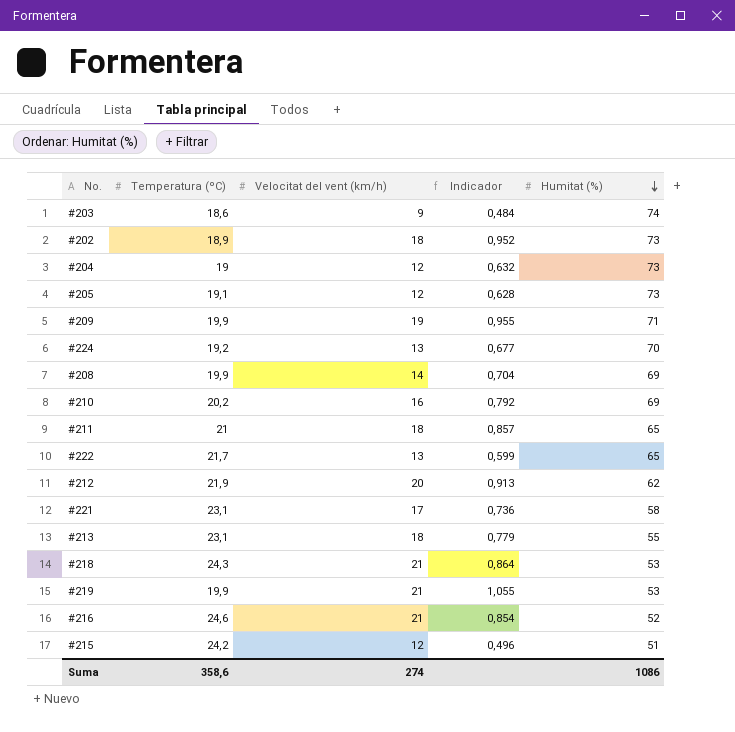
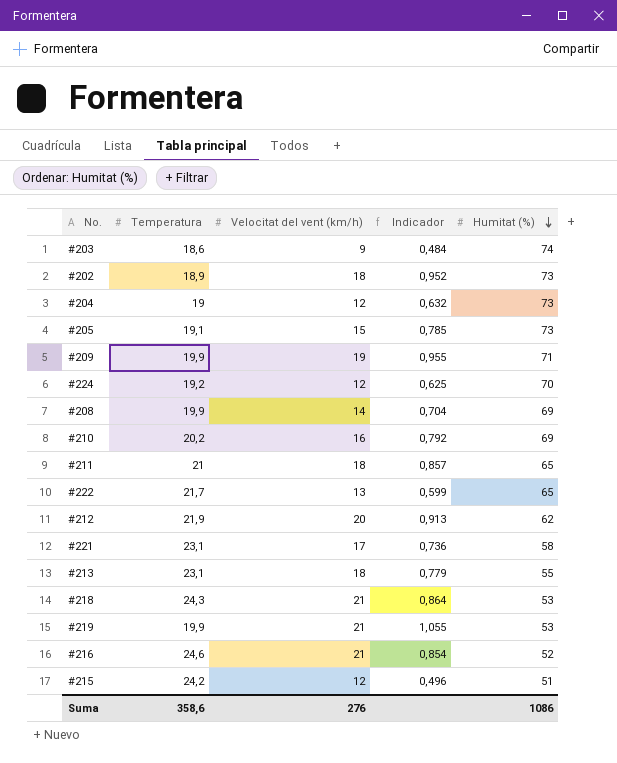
column name: Temperatura (ºC) -> Temperatura
#205 | Velocitat del vent (km/h): 12 -> 15
#205 | Indicador: 0,628 -> 0,785
#224 | Velocitat del vent (km/h): 13 -> 12
#224 | Indicador: 0,677 -> 0,625
Suma | Velocitat del vent (km/h): 274 -> 276

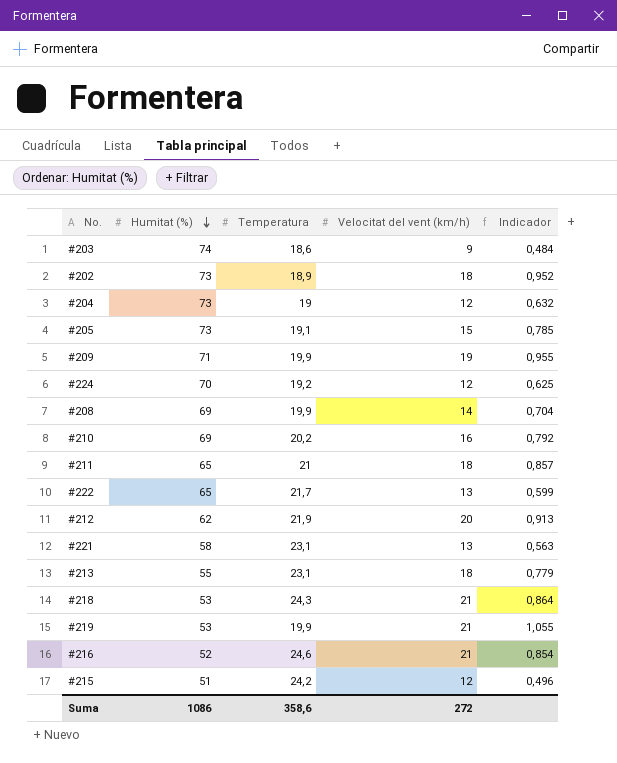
column Humitat (%) | position: 5 -> 2
#221 | Velocitat del vent (km/h): 17 -> 13
#221 | Indicador: 0,736 -> 0,563
Suma | Velocitat del vent (km/h): 276 -> 272

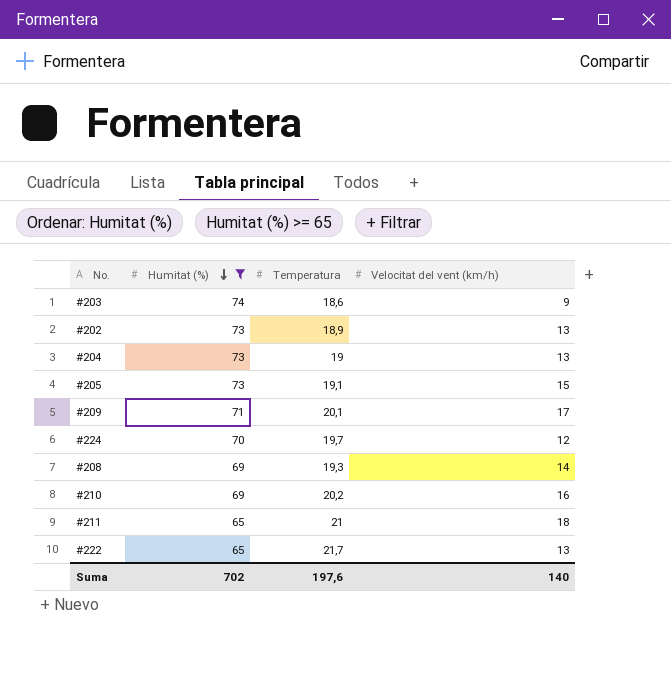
filter: none -> Humitat (%) >= 65
column Indicador | formula: [Velocitat del vent (km/h)] / [Temperatura] -> none
#202 | Velocitat del vent (km/h): 18 -> 13
#204 | Velocitat del vent (km/h): 12 -> 13
#209 | Temperatura: 19,9 -> 20,1
#209 | Velocitat del vent (km/h): 19 -> 17
#224 | Temperatura: 19,2 -> 19,7
#208 | Temperatura: 19,9 -> 19,3
Suma | Humitat (%): 1086 -> 702
Suma | Temperatura: 358,6 -> 197,6
Suma | Velocitat del vent (km/h): 272 -> 140

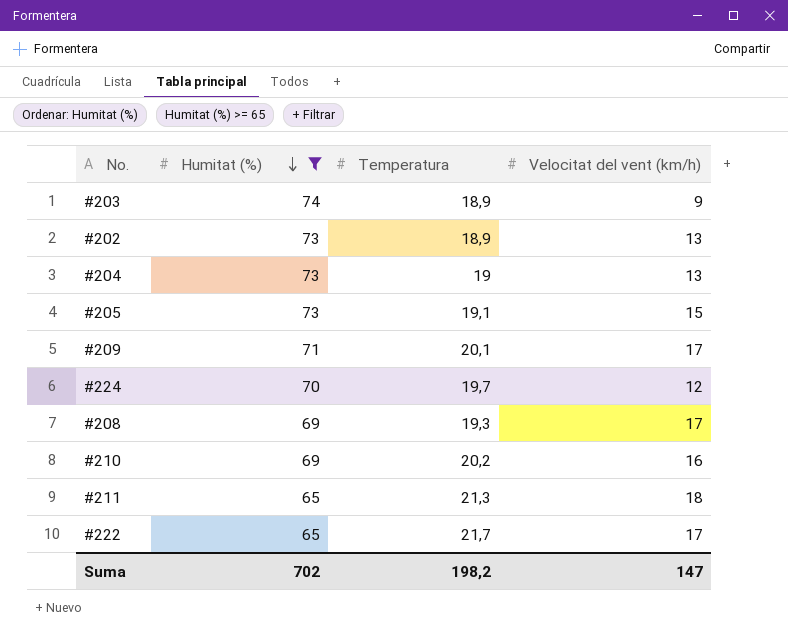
#203 | Temperatura: 18,6 -> 18,9
#208 | Velocitat del vent (km/h): 14 -> 17
#211 | Temperatura: 21 -> 21,3
#222 | Velocitat del vent (km/h): 13 -> 17
Suma | Temperatura: 197,6 -> 198,2
Suma | Velocitat del vent (km/h): 140 -> 147

